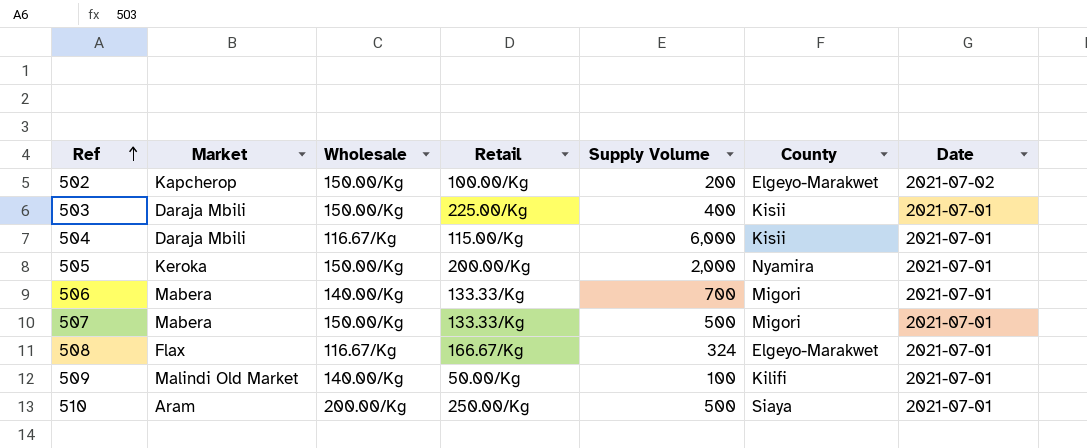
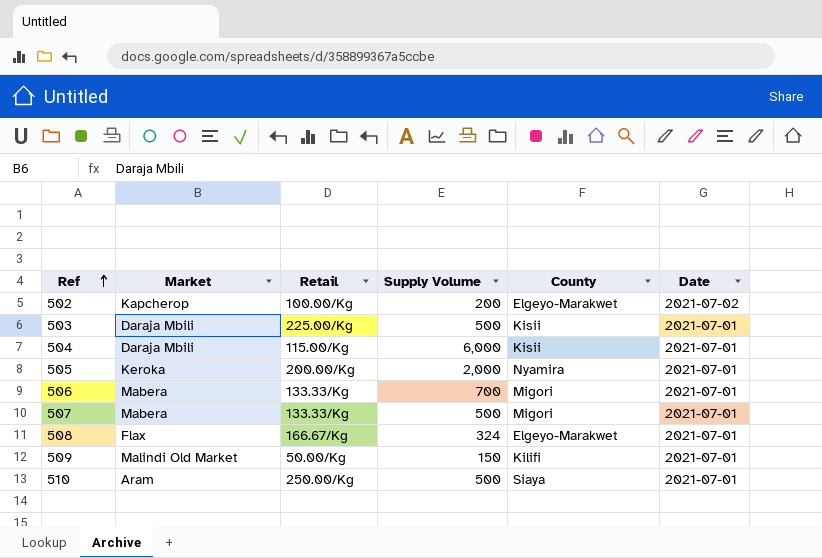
column Wholesale | position: 3 -> none
503 | Supply Volume: 400 -> 500
509 | Supply Volume: 100 -> 150

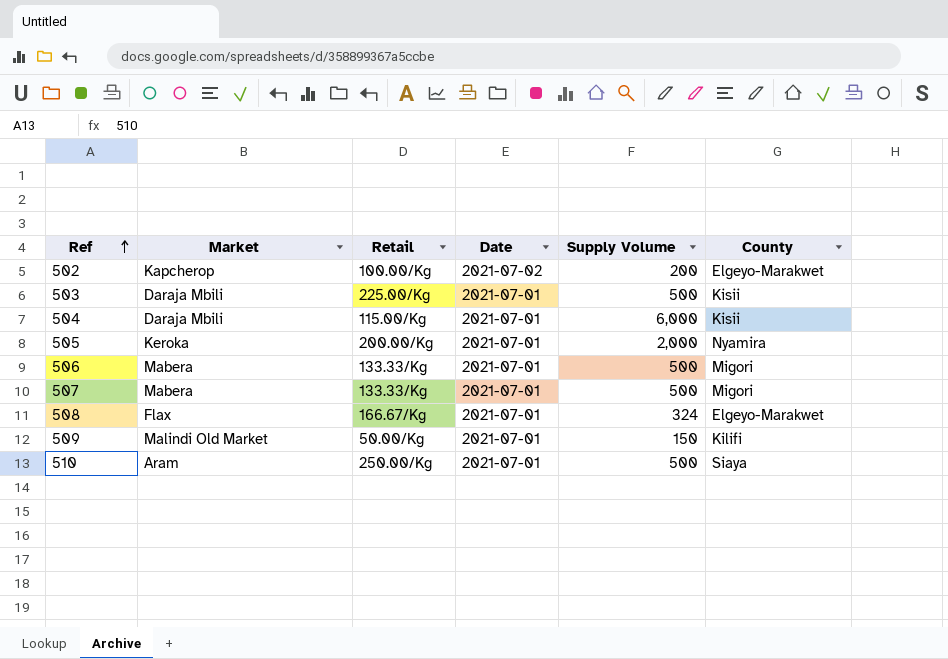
column Date | position: 6 -> 4
506 | Supply Volume: 700 -> 500

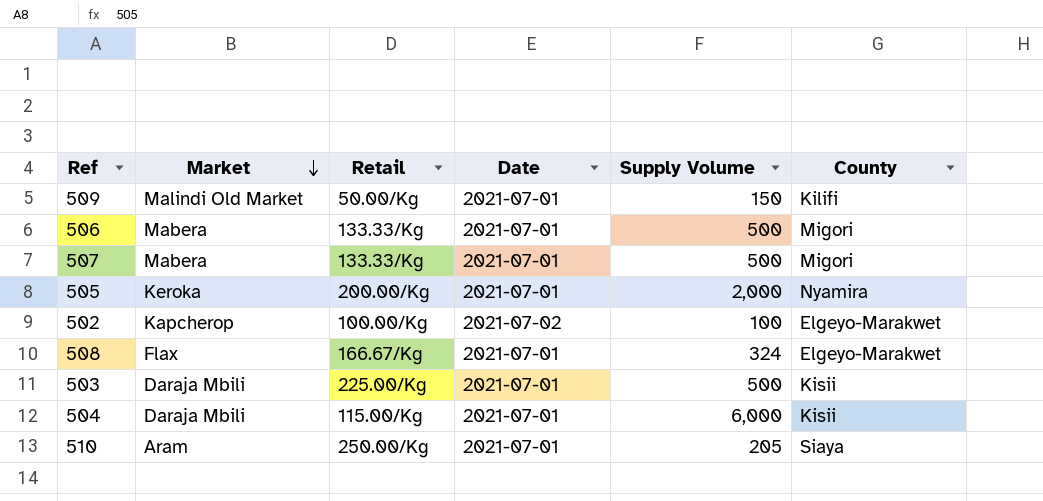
row order: Ref ascending -> Market descending
502 | Supply Volume: 200 -> 100
510 | Supply Volume: 500 -> 205

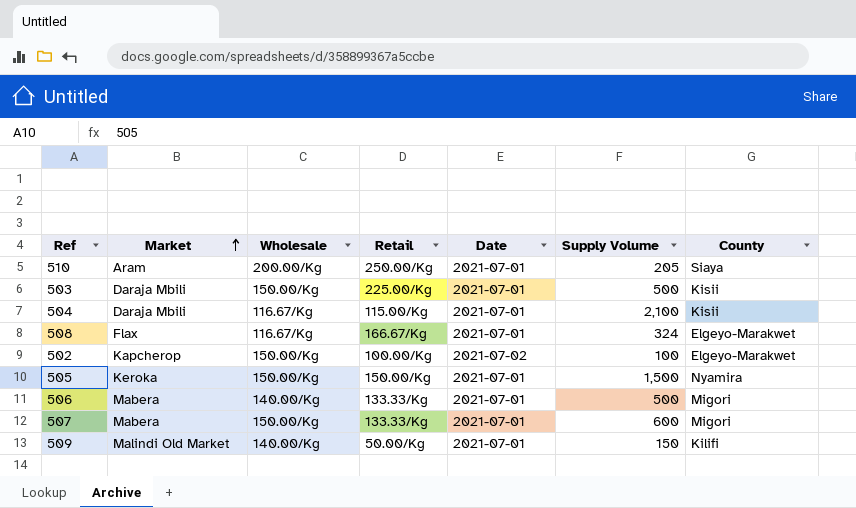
row order: Market descending -> Market ascending
column Wholesale | position: none -> 3
504 | Supply Volume: 6,000 -> 2,100
505 | Retail: 200.00/Kg -> 150.00/Kg
505 | Supply Volume: 2,000 -> 1,500
507 | Supply Volume: 500 -> 600

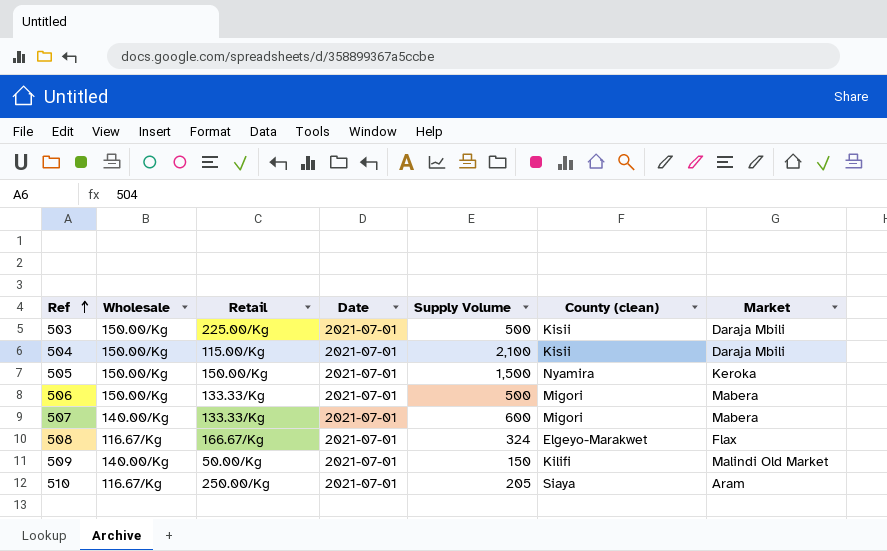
row order: Market ascending -> Ref ascending
column name: County -> County (clean)
column Market | position: 2 -> 7
row 502: Kapcherop | 150.00/Kg | 100.00/Kg | 2021-07-02 | 100 | Elgeyo-Marakwet -> none
504 | Wholesale: 116.67/Kg -> 150.00/Kg
506 | Wholesale: 140.00/Kg -> 150.00/Kg
507 | Wholesale: 150.00/Kg -> 140.00/Kg
510 | Wholesale: 200.00/Kg -> 116.67/Kg

